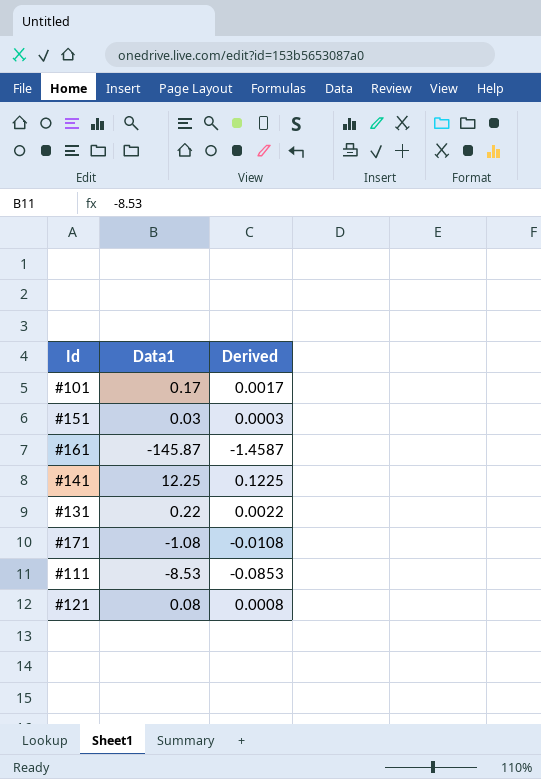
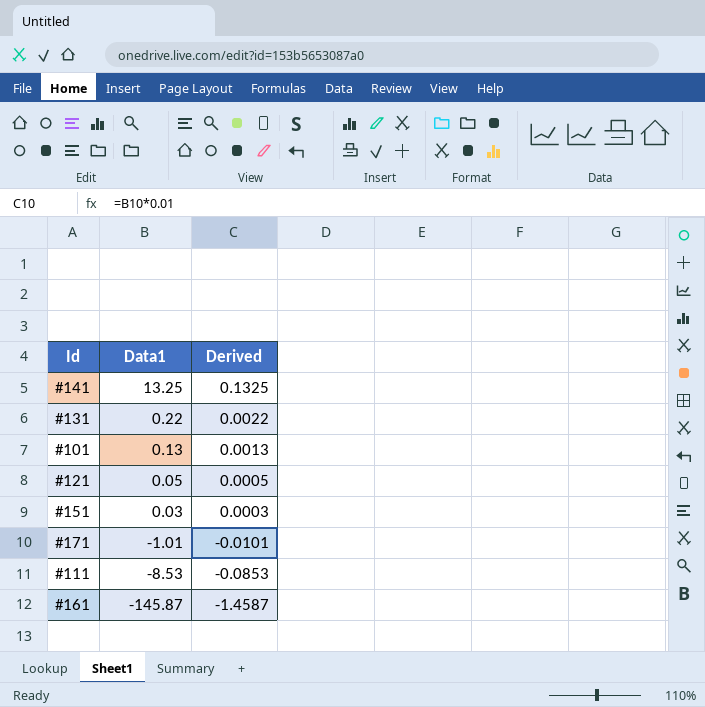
row order: none -> Data1 descending
#141 | Data1: 12.25 -> 13.25
#141 | Derived: 0.1225 -> 0.1325
#101 | Data1: 0.17 -> 0.13
#101 | Derived: 0.0017 -> 0.0013
#121 | Data1: 0.08 -> 0.05
#121 | Derived: 0.0008 -> 0.0005
#171 | Data1: -1.08 -> -1.01
#171 | Derived: -0.0108 -> -0.0101

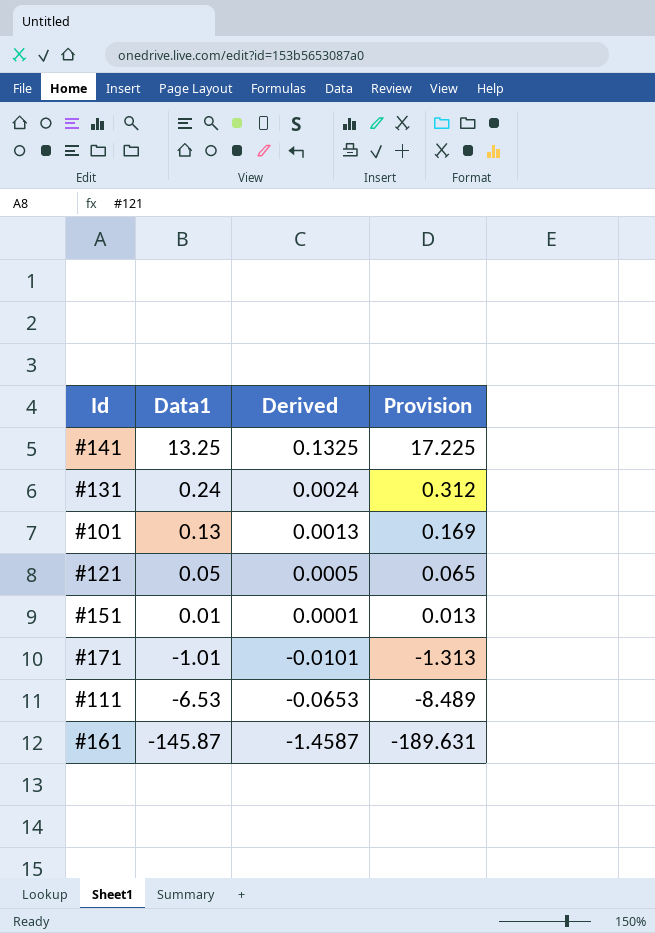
column Provision | formula: none -> [Data1] * 1.3
#131 | Data1: 0.22 -> 0.24
#131 | Derived: 0.0022 -> 0.0024
#151 | Data1: 0.03 -> 0.01
#151 | Derived: 0.0003 -> 0.0001
#111 | Data1: -8.53 -> -6.53
#111 | Derived: -0.0853 -> -0.0653

